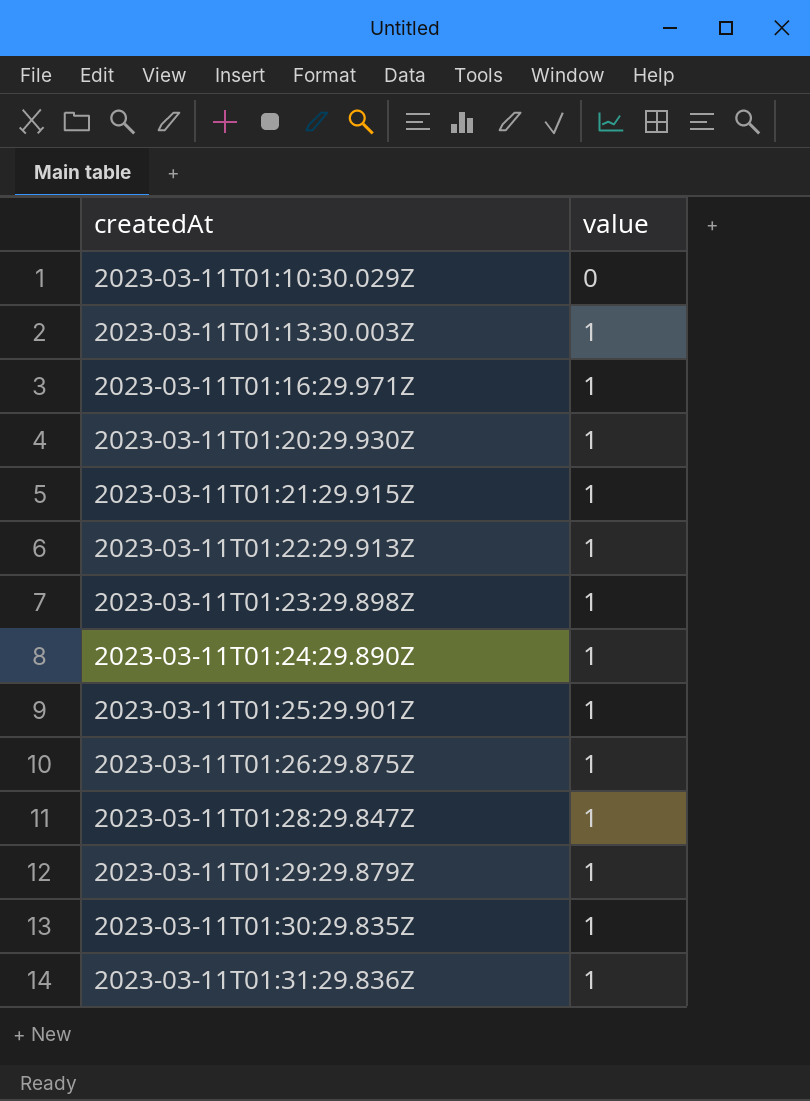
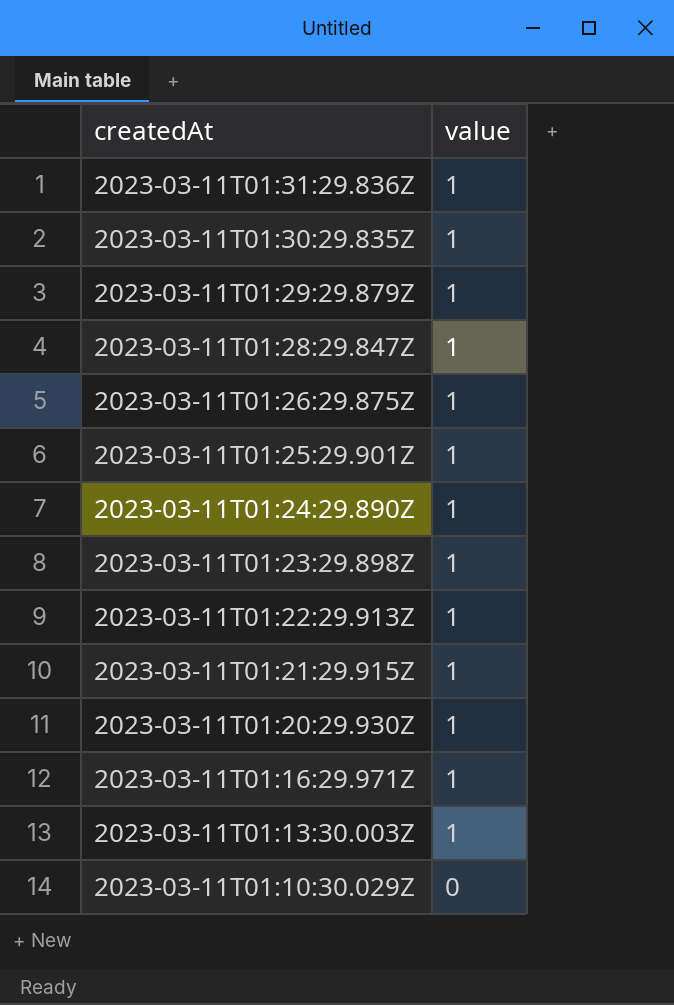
row order: createdAt ascending -> createdAt descending

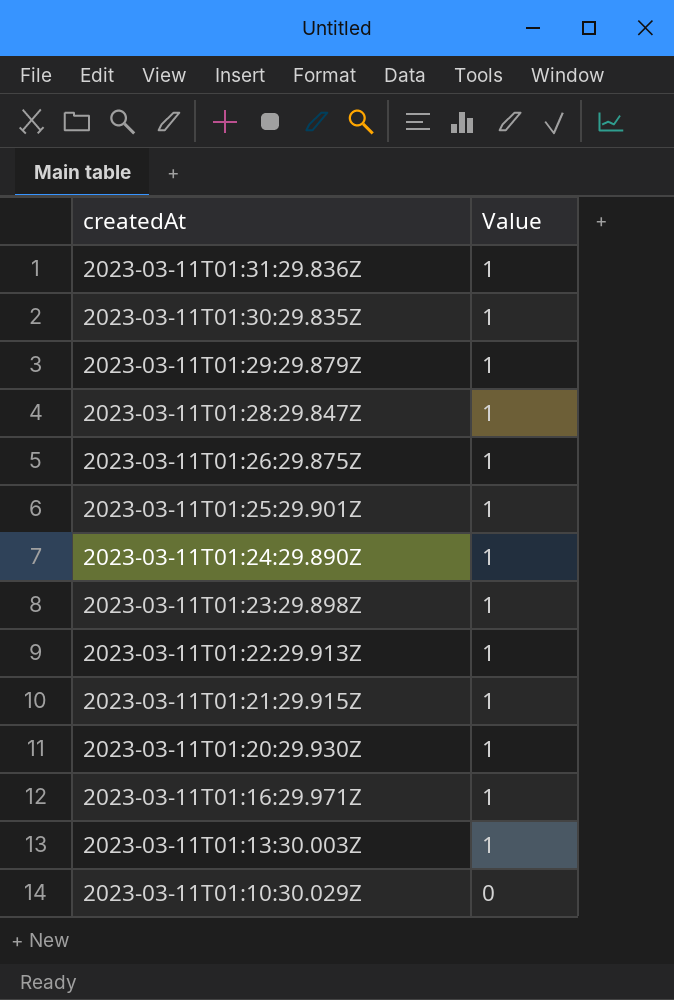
column name: value -> Value

